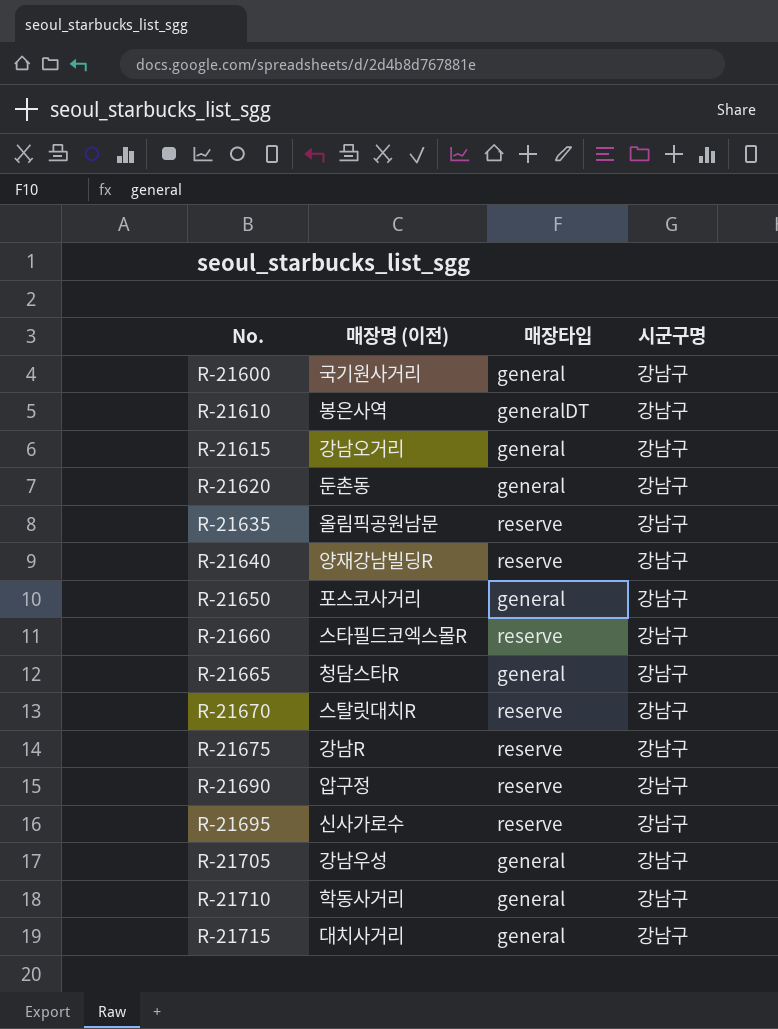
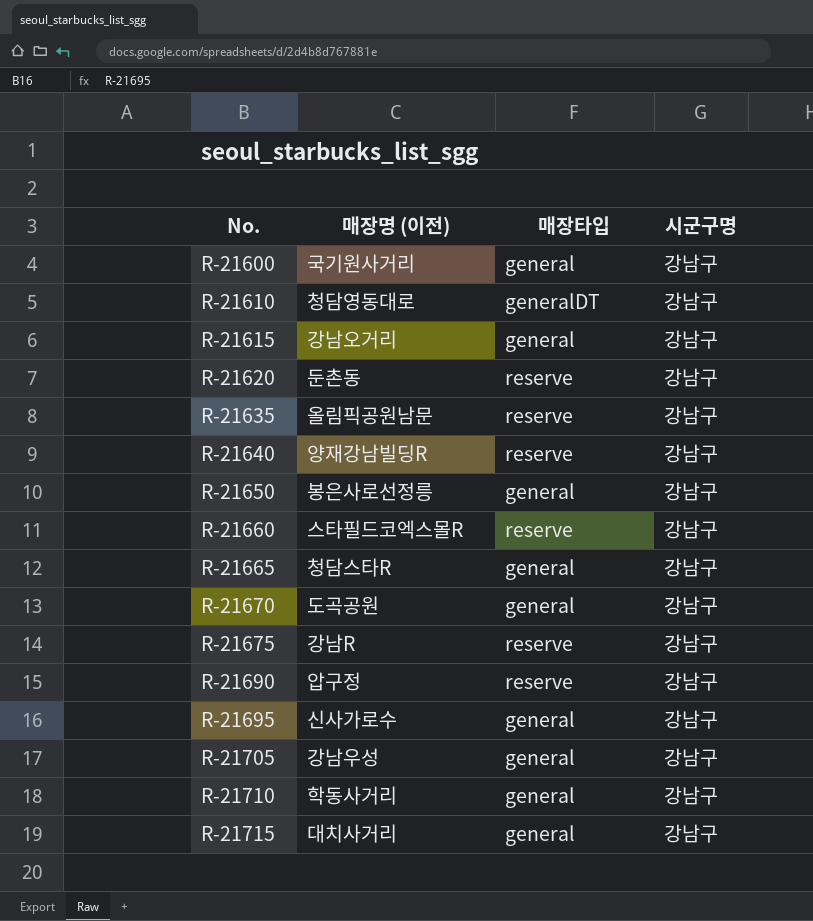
R-21610 | 매장명 (이전): 봉은사역 -> 청담영동대로
R-21620 | 매장타입: general -> reserve
R-21650 | 매장명 (이전): 포스코사거리 -> 봉은사로선정릉
R-21670 | 매장명 (이전): 스탈릿대치R -> 도곡공원
R-21670 | 매장타입: reserve -> general
R-21695 | 매장타입: reserve -> general

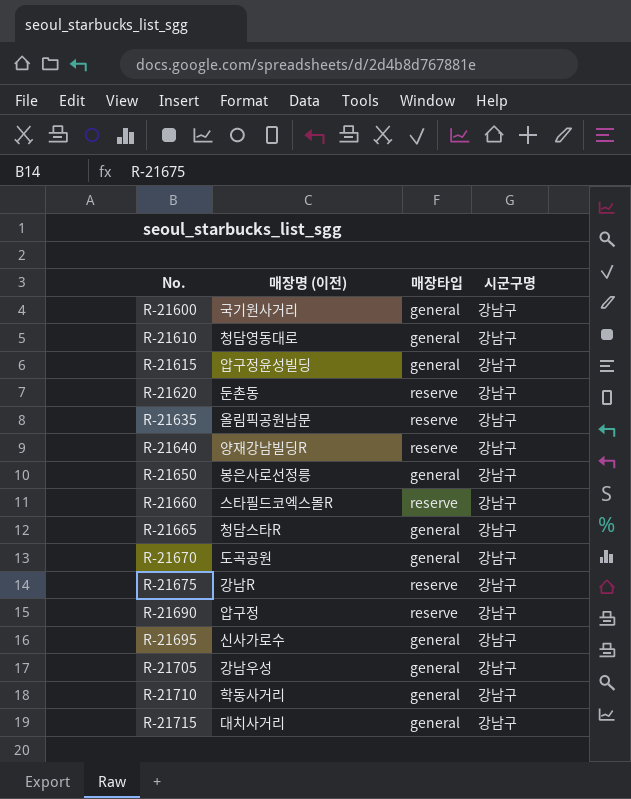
R-21610 | 매장타입: generalDT -> general
R-21615 | 매장명 (이전): 강남오거리 -> 압구정윤성빌딩

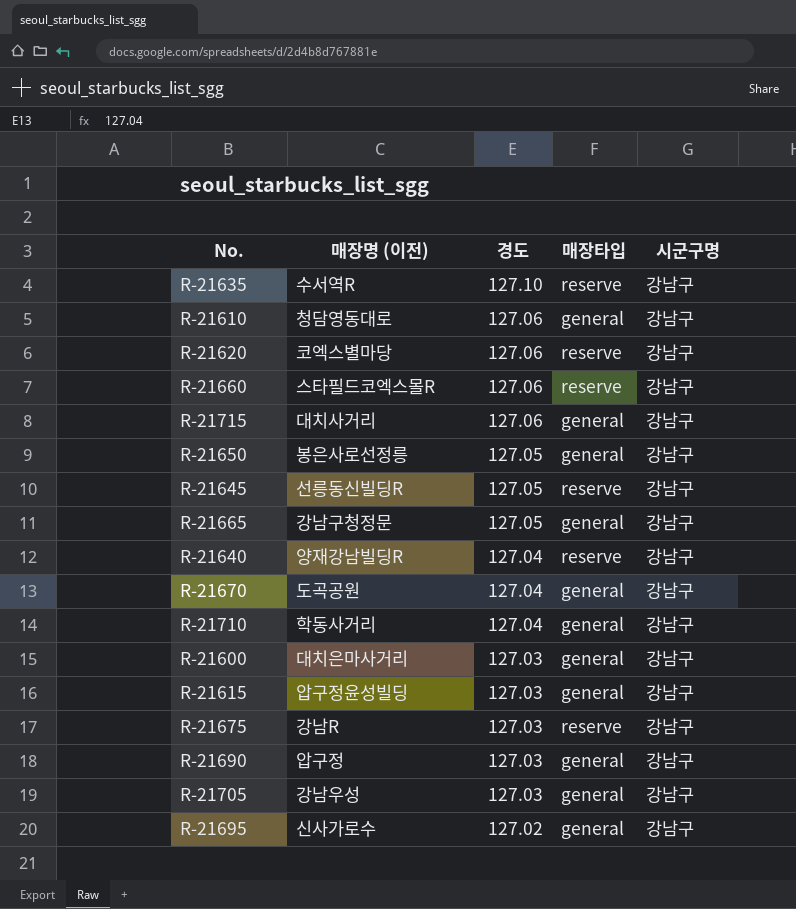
row order: No. ascending -> 경도 descending
column 경도 | position: none -> 3
R-21635 | 매장명 (이전): 올림픽공원남문 -> 수서역R
R-21620 | 매장명 (이전): 둔촌동 -> 코엑스별마당
row R-21645: none -> 선릉동신빌딩R | 127.05 | reserve | 강남구
R-21665 | 매장명 (이전): 청담스타R -> 강남구청정문
R-21600 | 매장명 (이전): 국기원사거리 -> 대치은마사거리
R-21690 | 매장타입: reserve -> general

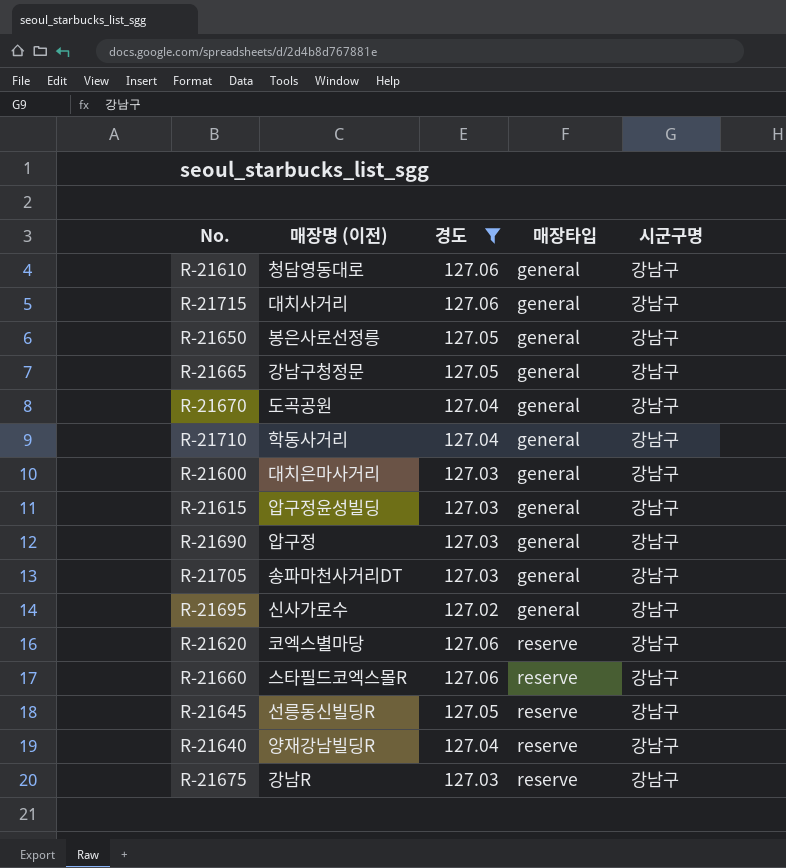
filter: none -> 경도 != 127.10
row order: 경도 descending -> 매장타입 ascending
R-21705 | 매장명 (이전): 강남우성 -> 송파마천사거리DT

